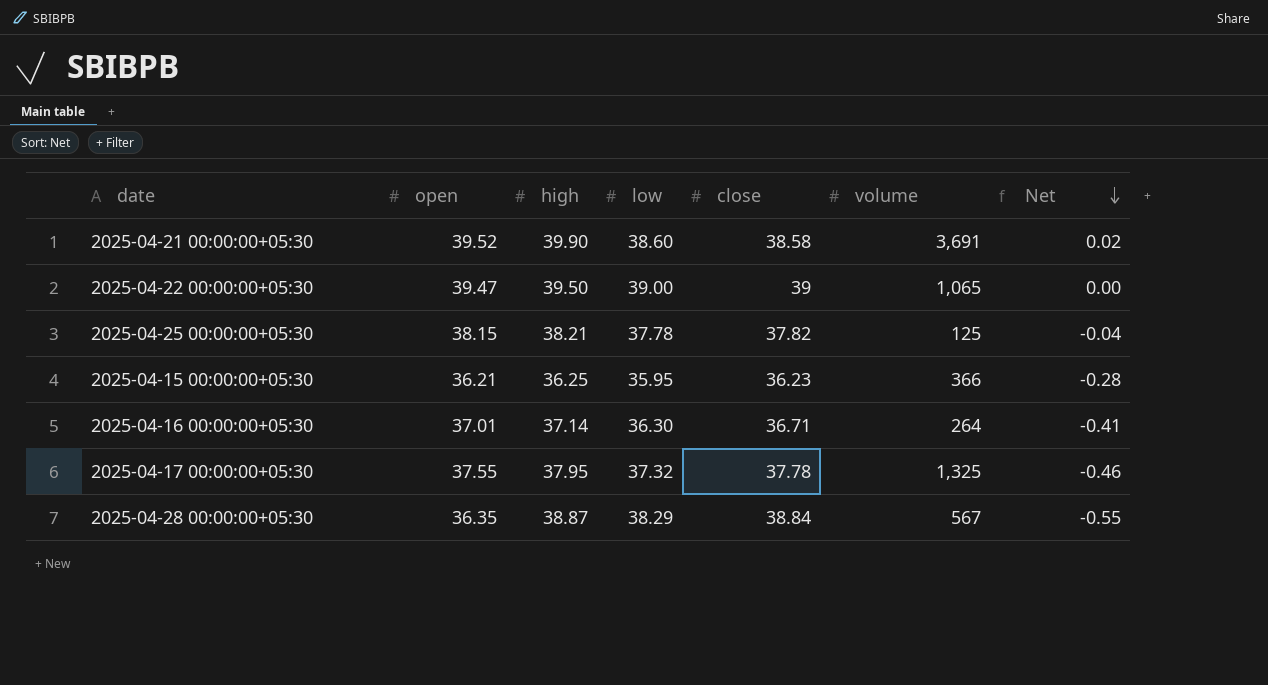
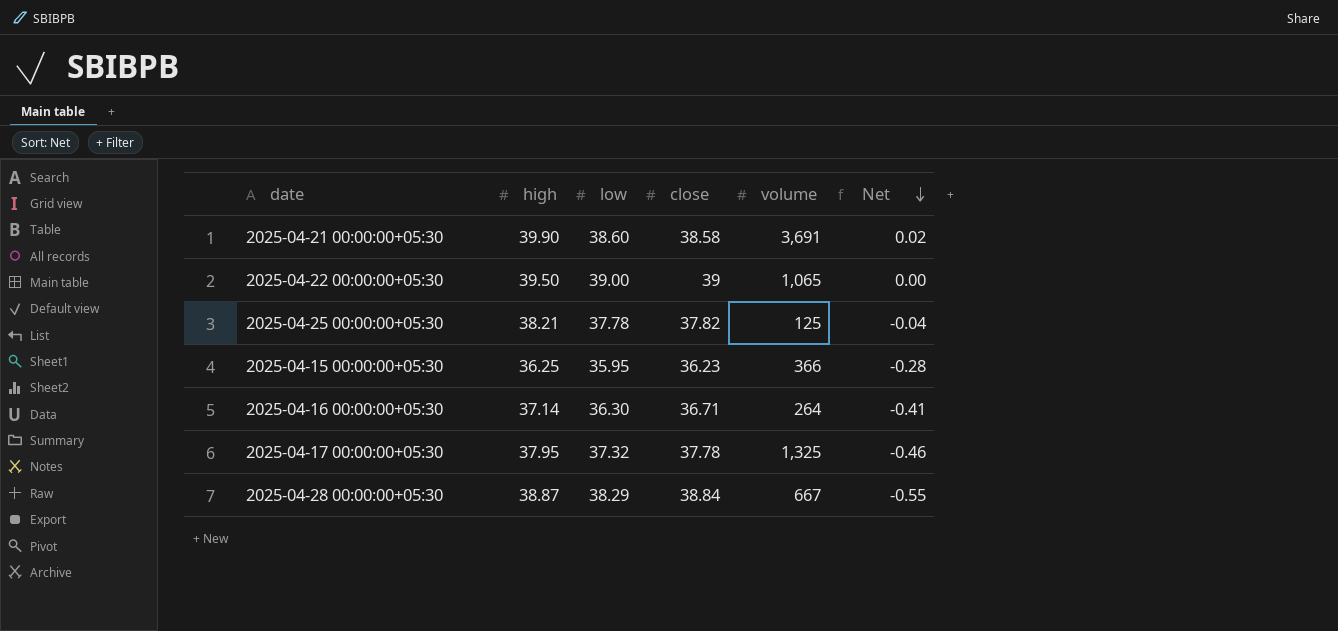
column open | position: 2 -> none
2025-04-28 00:00:00+05:30 | volume: 567 -> 667

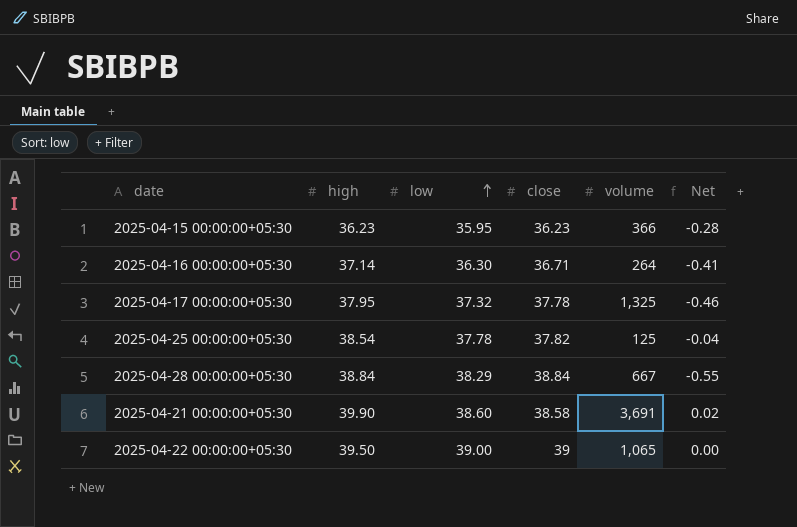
row order: Net descending -> low ascending
2025-04-15 00:00:00+05:30 | high: 36.25 -> 36.23
2025-04-25 00:00:00+05:30 | high: 38.21 -> 38.54
2025-04-28 00:00:00+05:30 | high: 38.87 -> 38.84

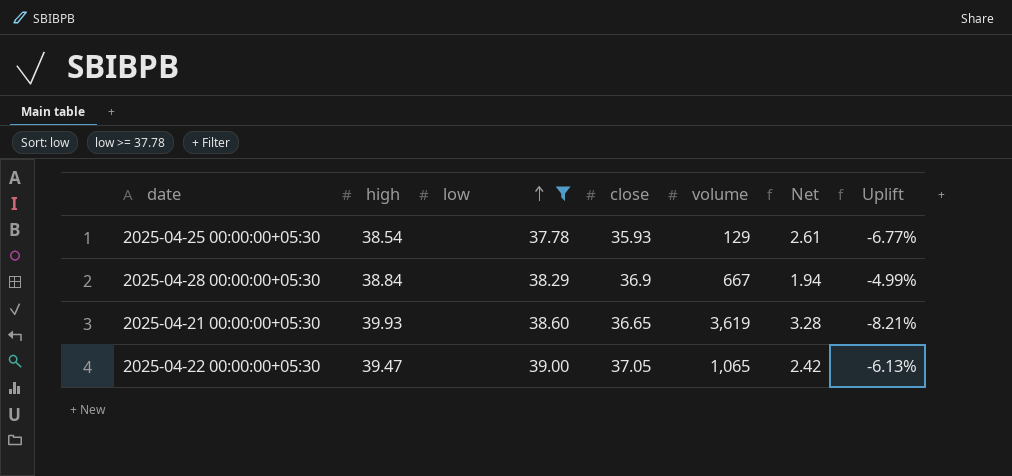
filter: none -> low >= 37.78
column Net | formula: [low] - [close] -> [high] - [close]
column Uplift | formula: none -> ([close] - [high]) / [high]
2025-04-25 00:00:00+05:30 | close: 37.82 -> 35.93
2025-04-25 00:00:00+05:30 | volume: 125 -> 129
2025-04-28 00:00:00+05:30 | close: 38.84 -> 36.9
2025-04-21 00:00:00+05:30 | high: 39.90 -> 39.93
2025-04-21 00:00:00+05:30 | close: 38.58 -> 36.65
2025-04-21 00:00:00+05:30 | volume: 3,691 -> 3,619
2025-04-22 00:00:00+05:30 | high: 39.50 -> 39.47
2025-04-22 00:00:00+05:30 | close: 39 -> 37.05

